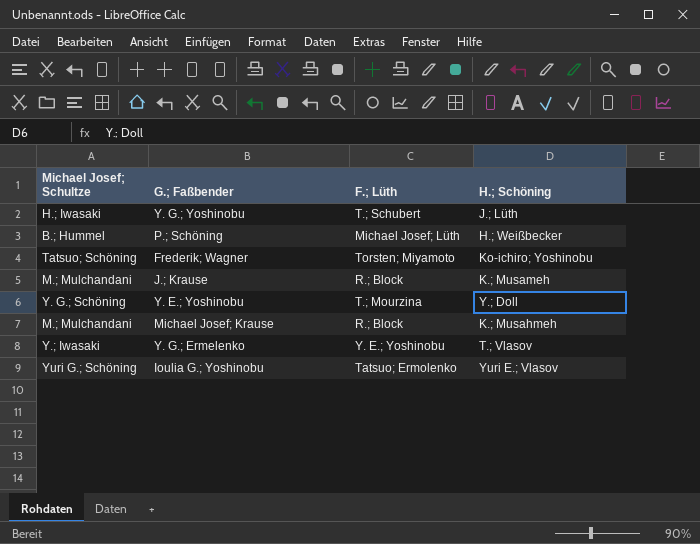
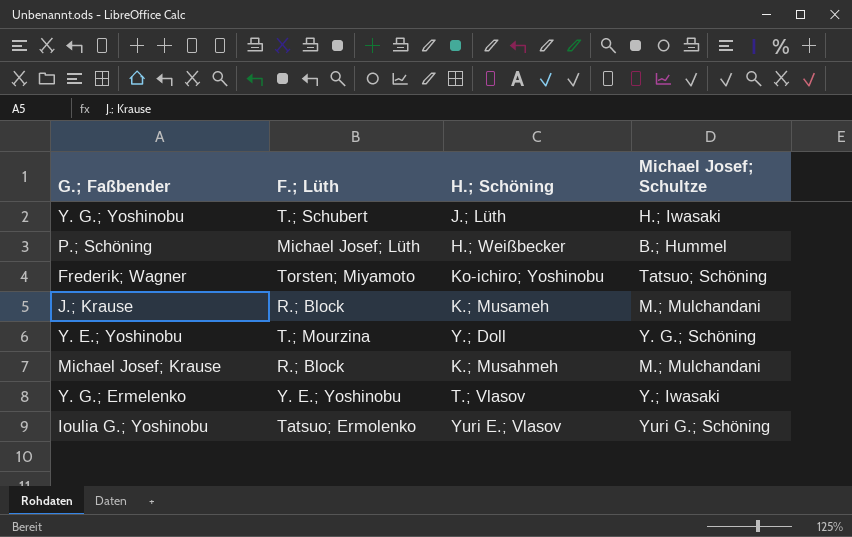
column Michael Josef; Schultze | position: 1 -> 4

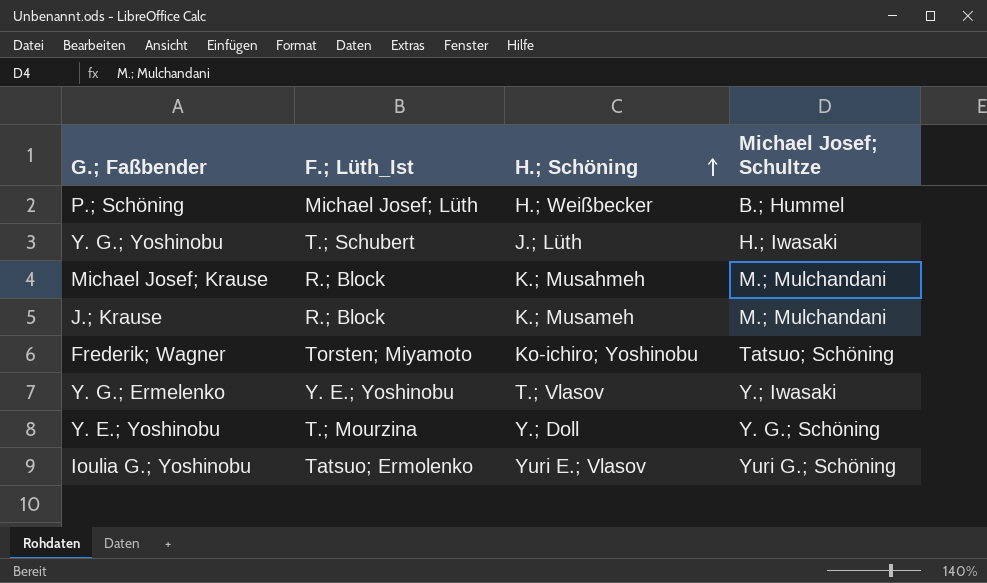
row order: none -> H.; Schöning ascending
column name: F.; Lüth -> F.; Lüth_Ist

